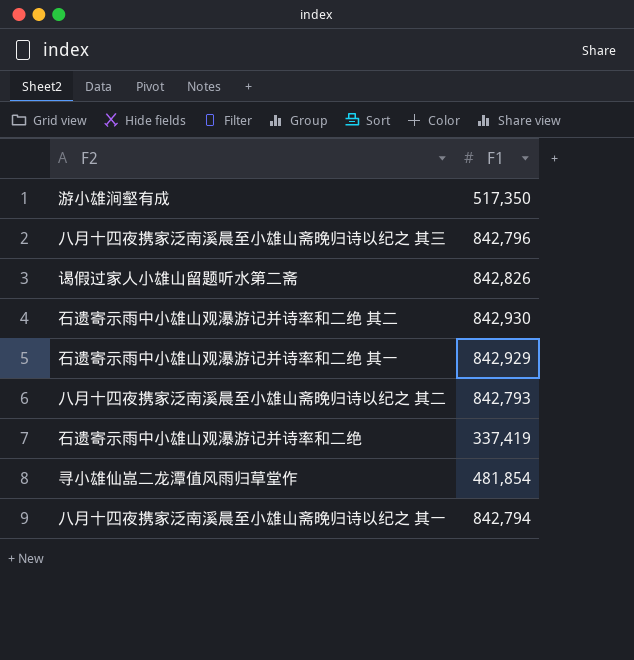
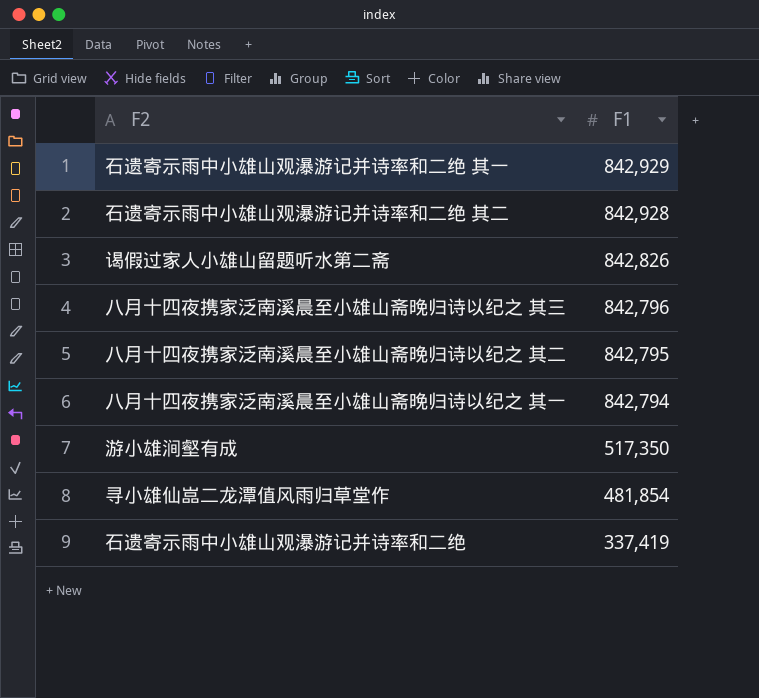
row order: none -> F1 descending
石遗寄示雨中小雄山观瀑游记并诗率和二绝 其二 | F1: 842,930 -> 842,928
八月十四夜携家泛南溪晨至小雄山斋晚归诗以纪之 其二 | F1: 842,793 -> 842,795

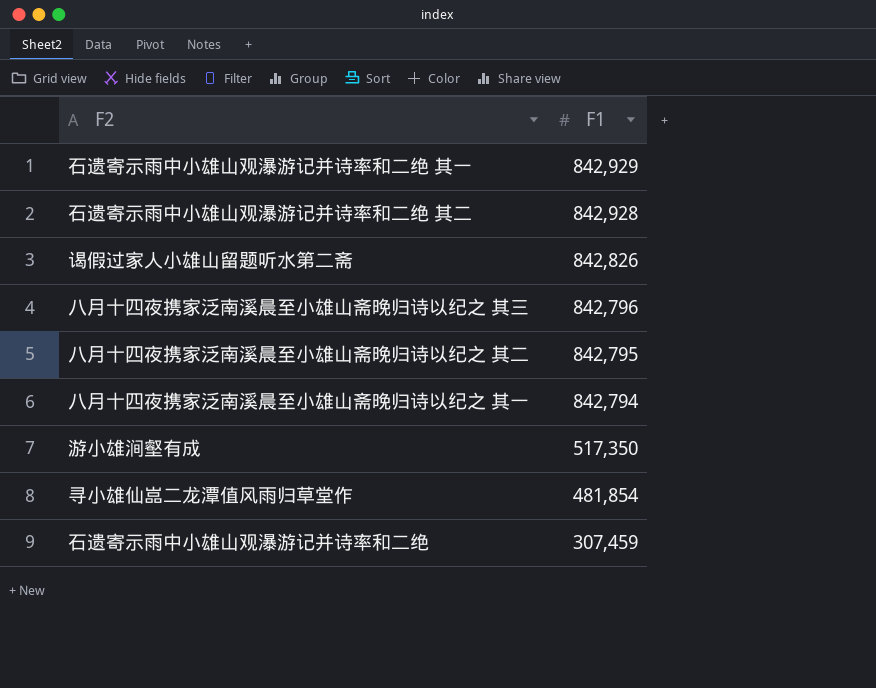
石遗寄示雨中小雄山观瀑游记并诗率和二绝 | F1: 337,419 -> 307,459

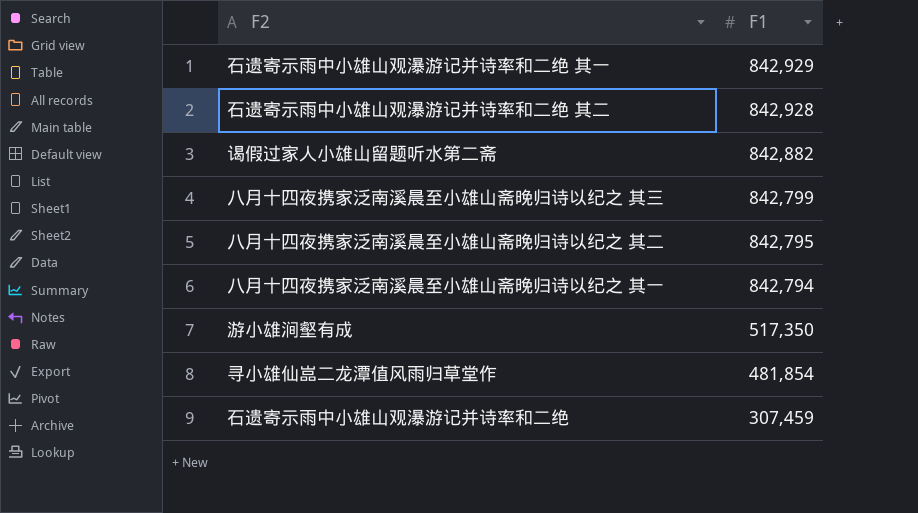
谒假过家人小雄山留题听水第二斋 | F1: 842,826 -> 842,882
八月十四夜携家泛南溪晨至小雄山斋晚归诗以纪之 其三 | F1: 842,796 -> 842,799

